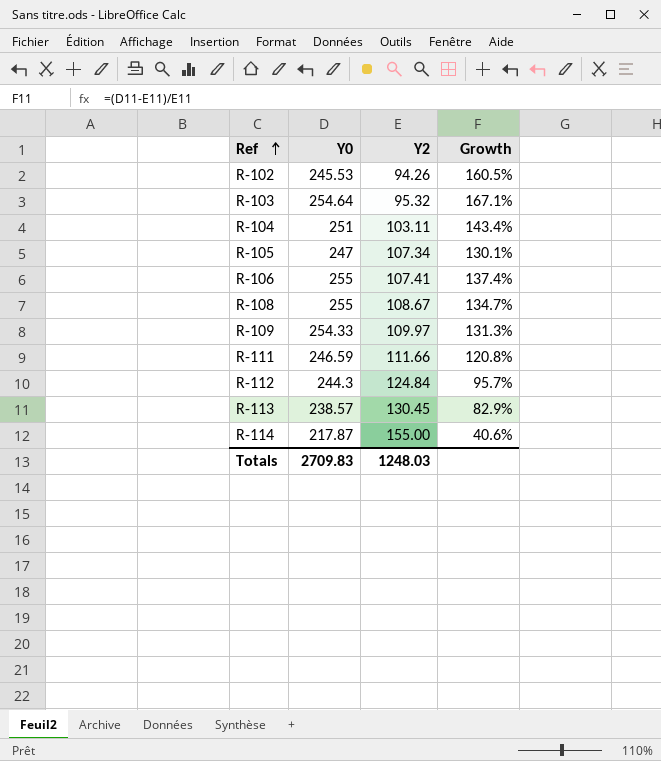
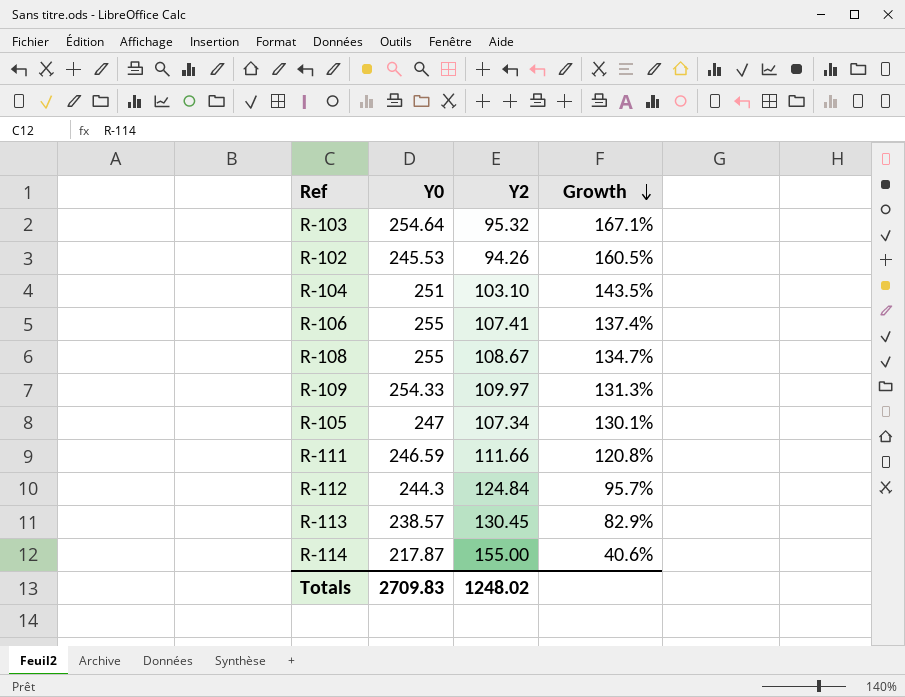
row order: Ref ascending -> Growth descending
R-104 | Y2: 103.11 -> 103.10
R-104 | Growth: 143.4% -> 143.5%
Totals | Y2: 1248.03 -> 1248.02

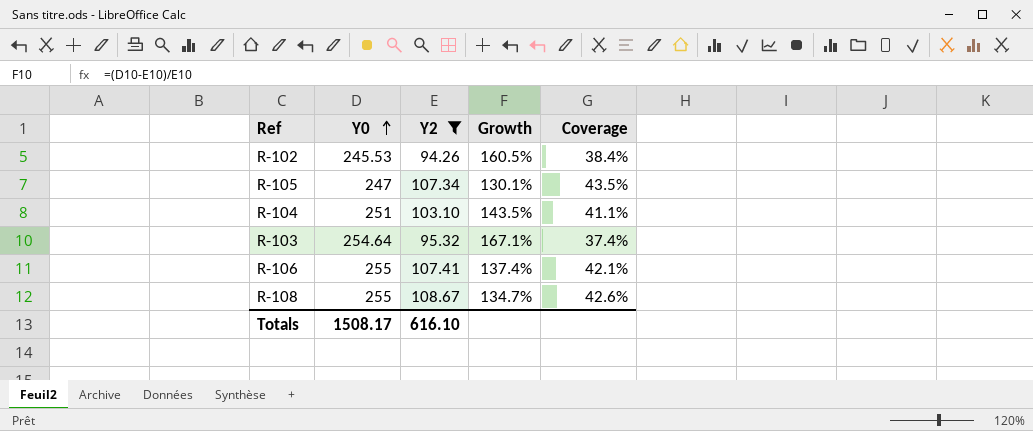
filter: none -> Y2 <= 108.67
row order: Growth descending -> Y0 ascending
column Coverage | formula: none -> [Y2] / [Y0]
Totals | Y0: 2709.83 -> 1508.17
Totals | Y2: 1248.02 -> 616.10

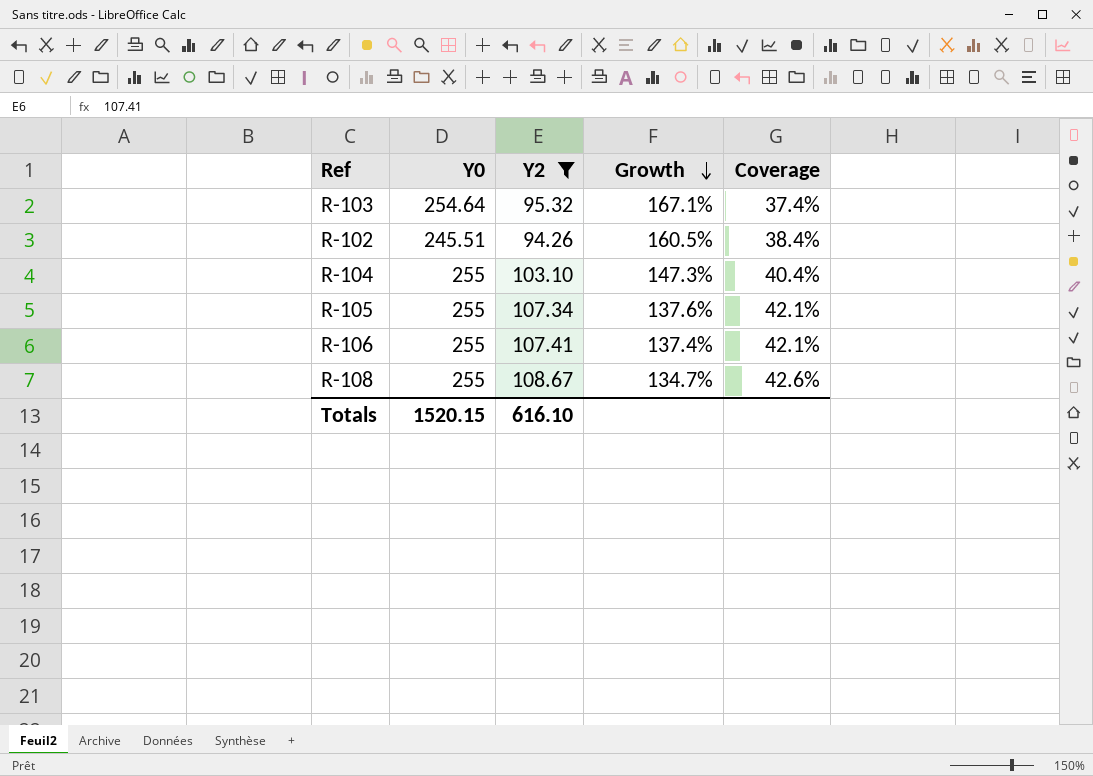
row order: Y0 ascending -> Growth descending
R-102 | Y0: 245.53 -> 245.51
R-104 | Y0: 251 -> 255
R-104 | Growth: 143.5% -> 147.3%
R-104 | Coverage: 41.1% -> 40.4%
R-105 | Y0: 247 -> 255
R-105 | Growth: 130.1% -> 137.6%
R-105 | Coverage: 43.5% -> 42.1%
Totals | Y0: 1508.17 -> 1520.15

